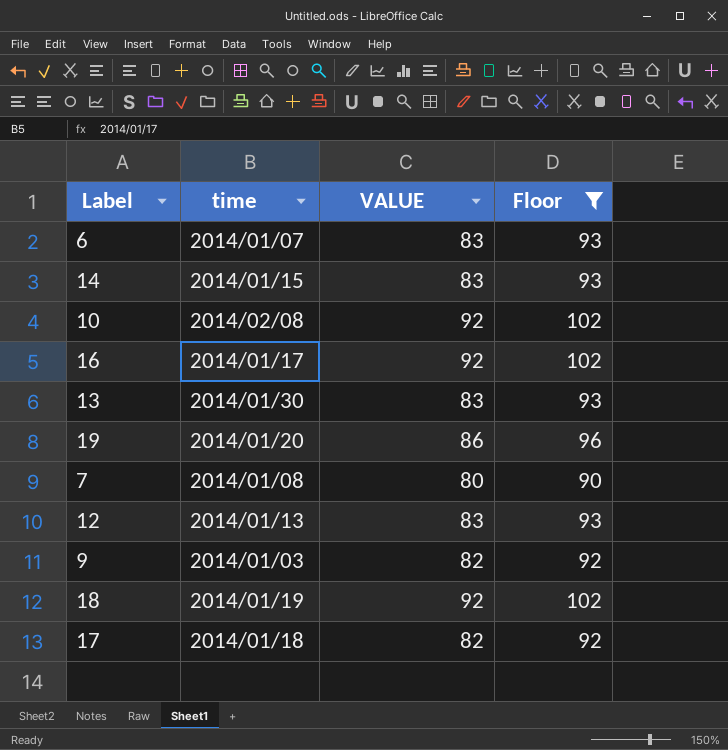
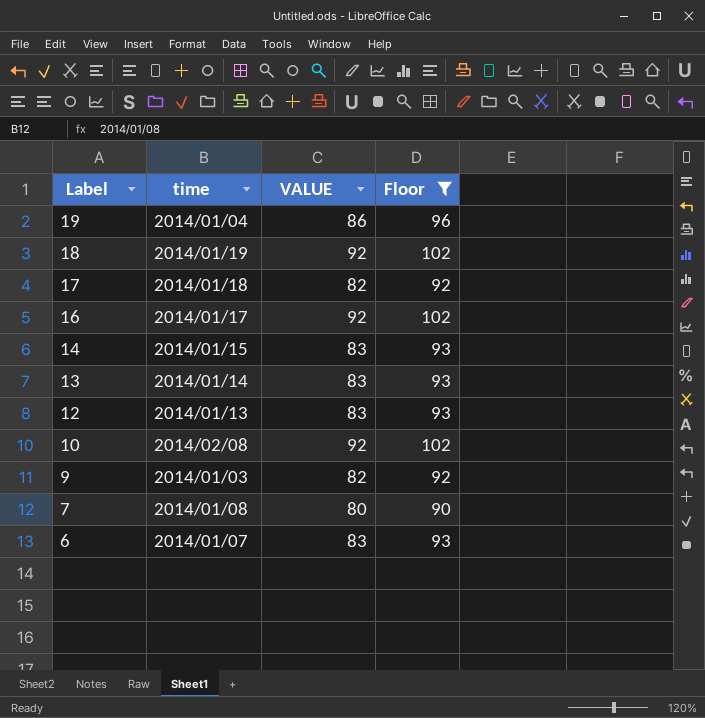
row order: none -> Label descending
19 | time: 2014/01/20 -> 2014/01/04
13 | time: 2014/01/30 -> 2014/01/14

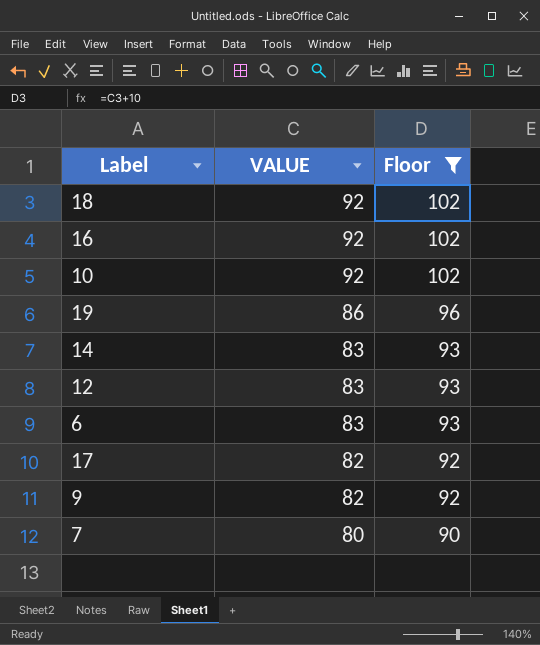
row order: Label descending -> VALUE descending
column time | position: 2 -> none
row 13: 2014/01/14 | 83 | 93 -> none

